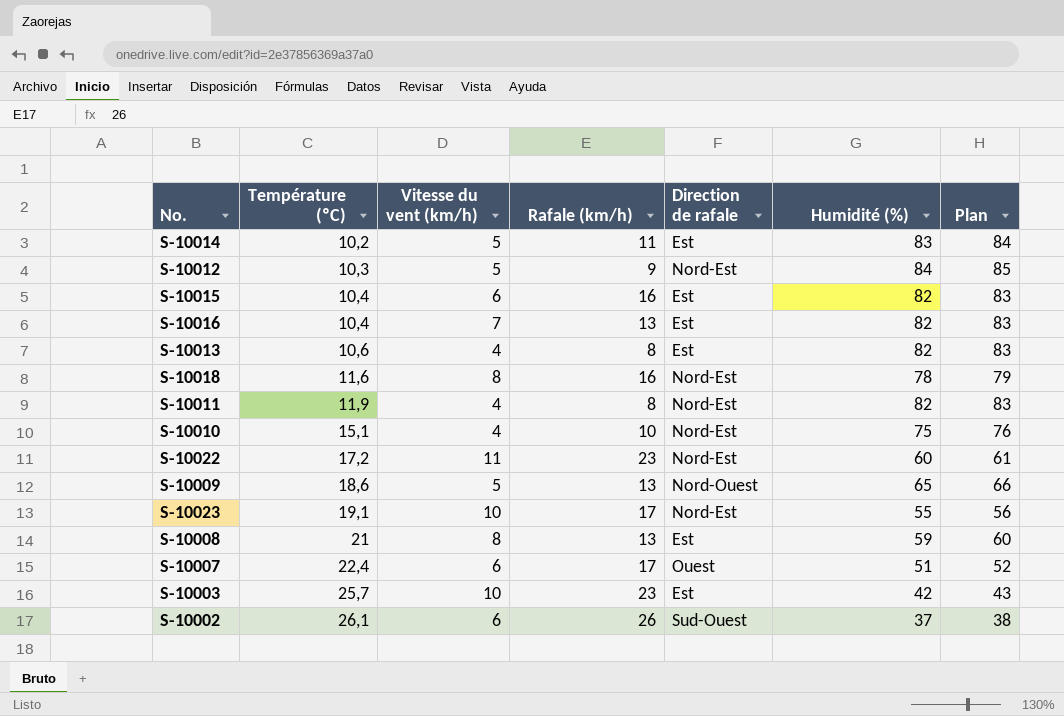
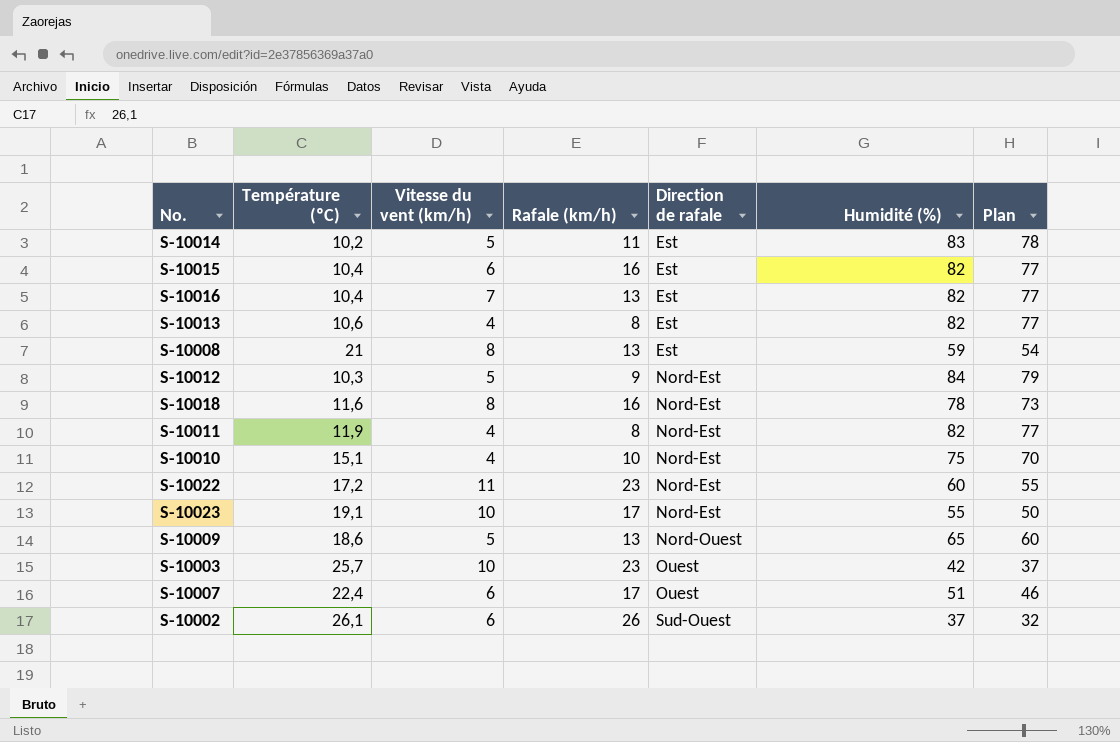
row order: Température (ºC) ascending -> Direction de rafale ascending
column Plan | formula: [Humidité (%)] + 1 -> [Humidité (%)] - 5
S-10003 | Direction de rafale: Est -> Ouest

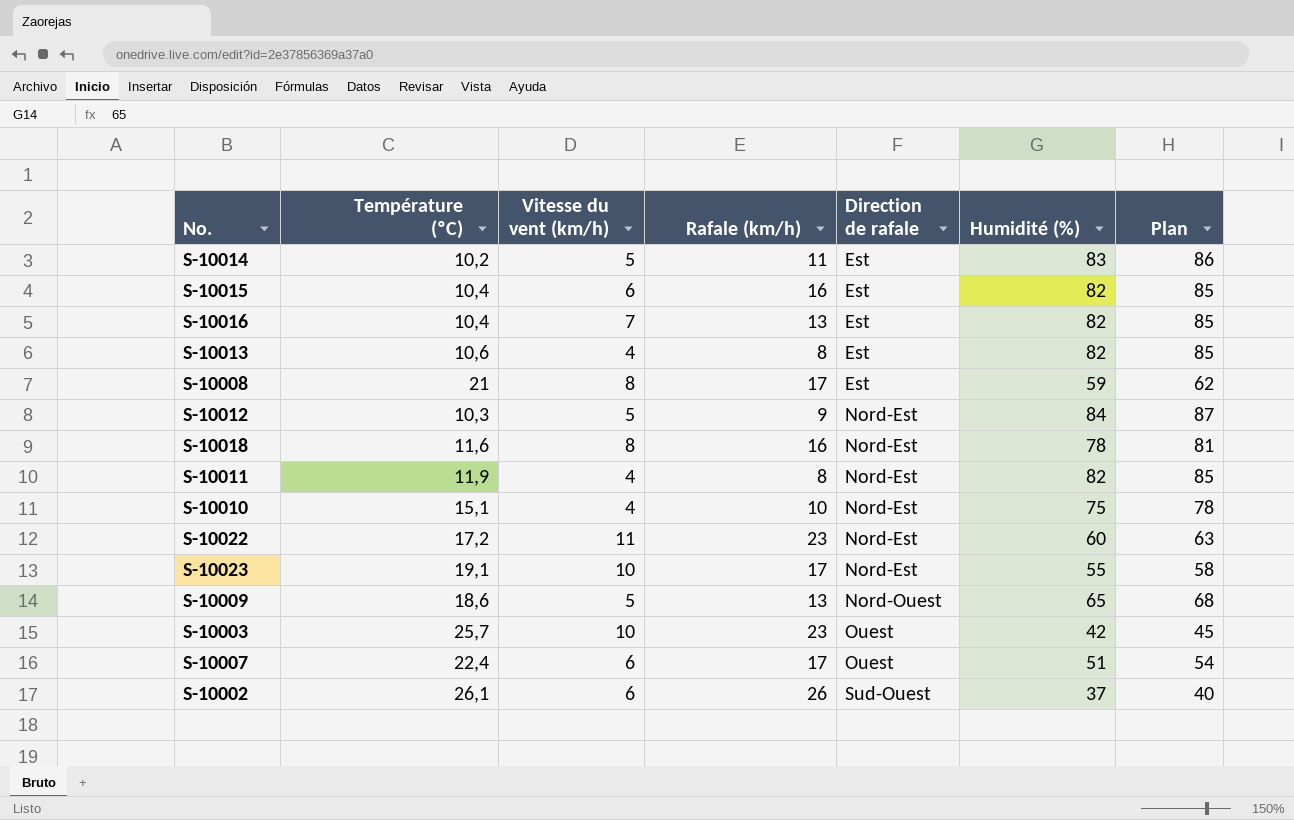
column Plan | formula: [Humidité (%)] - 5 -> [Humidité (%)] + 3
S-10008 | Rafale (km/h): 13 -> 17

